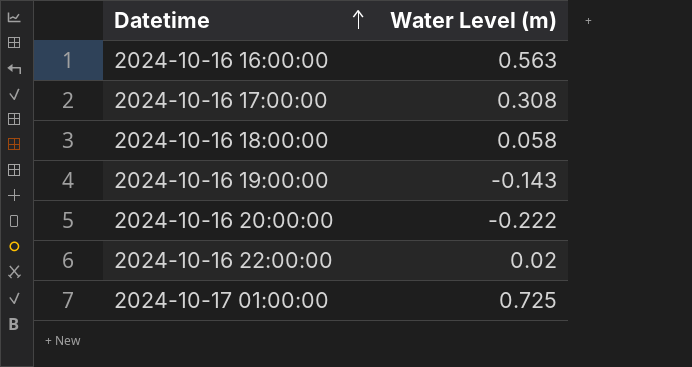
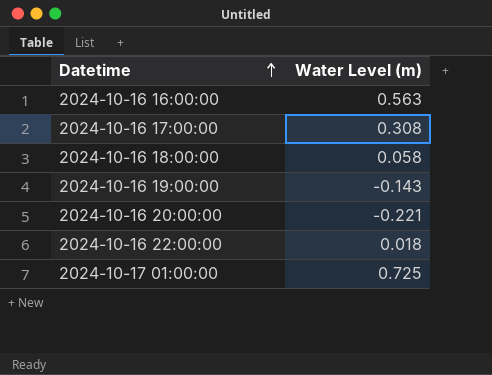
2024-10-16 20:00:00 | Water Level (m): -0.222 -> -0.221
2024-10-16 22:00:00 | Water Level (m): 0.02 -> 0.018

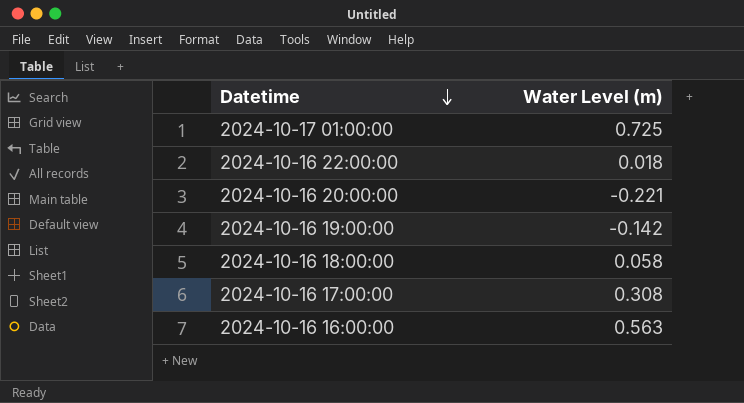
row order: Datetime ascending -> Datetime descending
2024-10-16 19:00:00 | Water Level (m): -0.143 -> -0.142

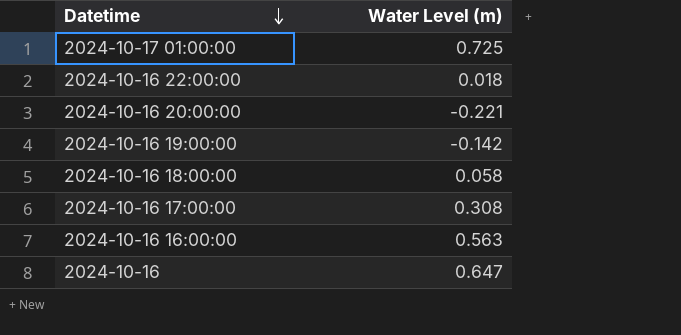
row 2024-10-16: none -> 0.647

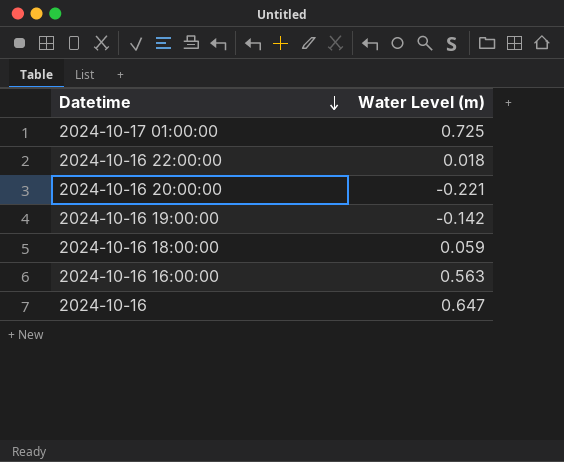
row 2024-10-16 17:00:00: 0.308 -> none
2024-10-16 18:00:00 | Water Level (m): 0.058 -> 0.059

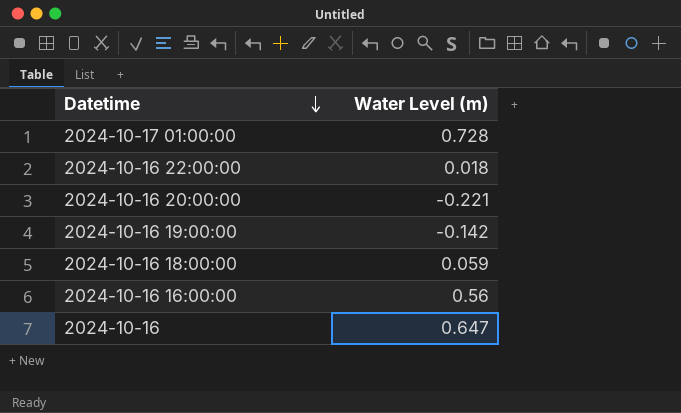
2024-10-17 01:00:00 | Water Level (m): 0.725 -> 0.728
2024-10-16 16:00:00 | Water Level (m): 0.563 -> 0.56

